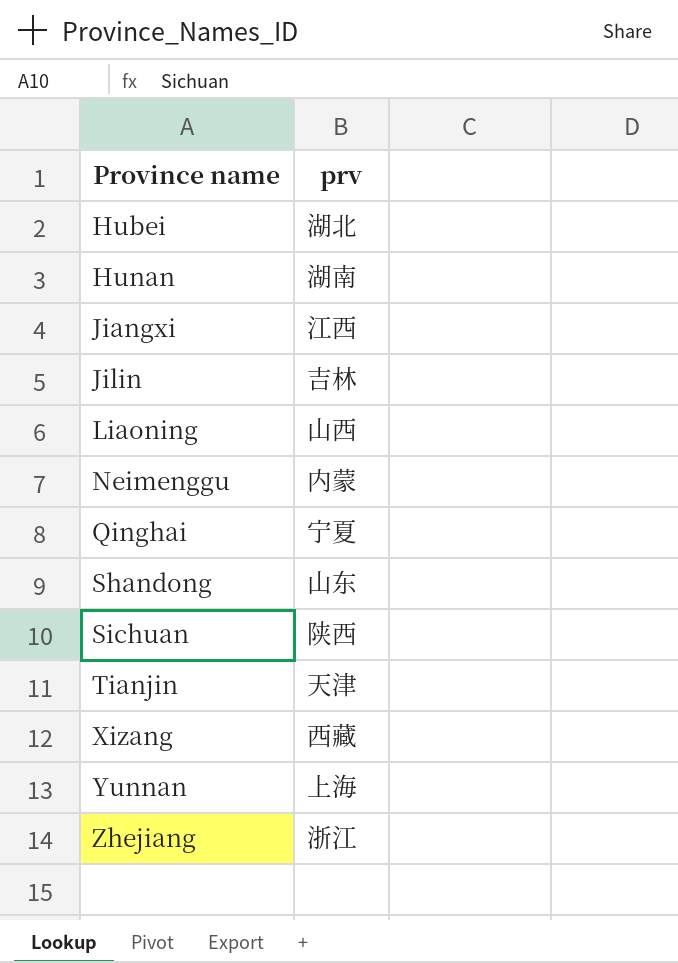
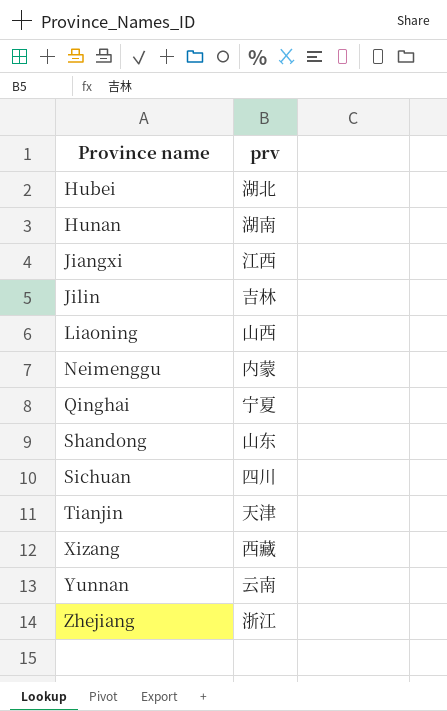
Sichuan | prv: 陕西 -> 四川
Yunnan | prv: 上海 -> 云南

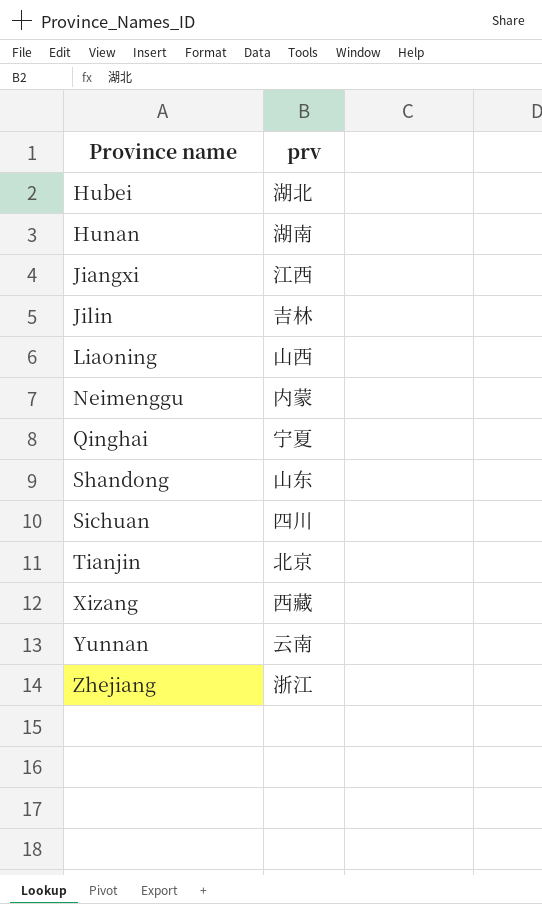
Tianjin | prv: 天津 -> 北京

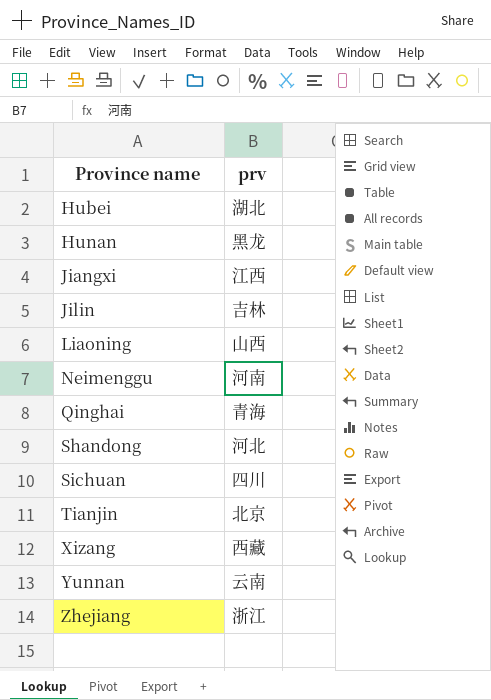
Hunan | prv: 湖南 -> 黑龙
Neimenggu | prv: 内蒙 -> 河南
Qinghai | prv: 宁夏 -> 青海
Shandong | prv: 山东 -> 河北

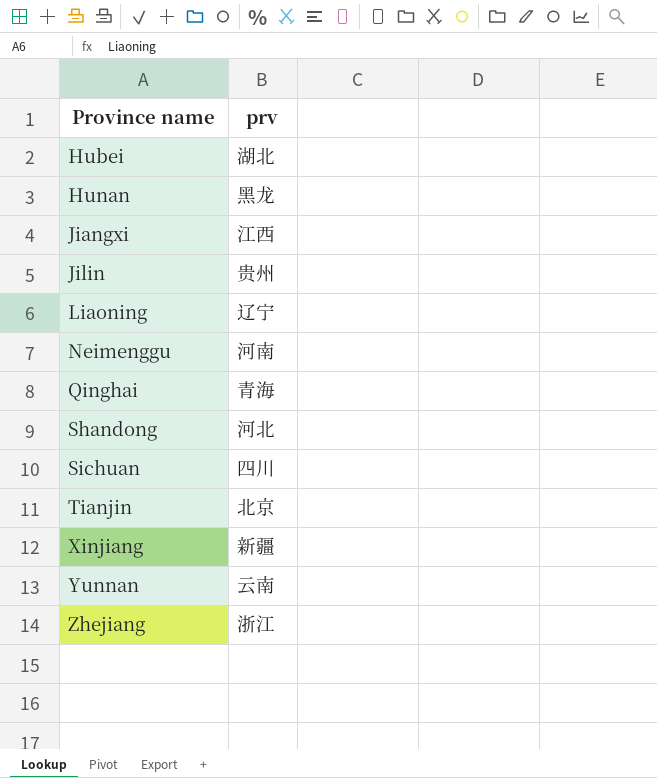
row Xizang: 西藏 -> none
Jilin | prv: 吉林 -> 贵州
Liaoning | prv: 山西 -> 辽宁
row Xinjiang: none -> 新疆

